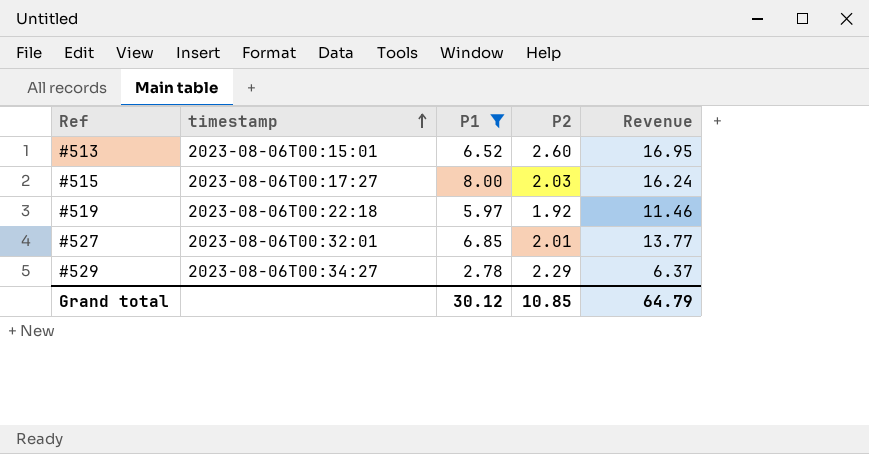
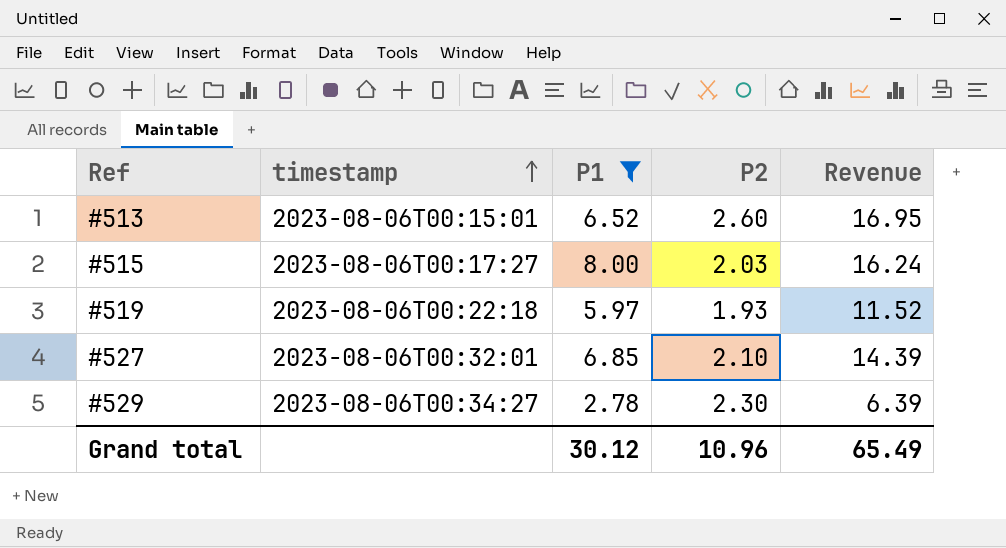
#519 | P2: 1.92 -> 1.93
#519 | Revenue: 11.46 -> 11.52
#527 | P2: 2.01 -> 2.10
#527 | Revenue: 13.77 -> 14.39
#529 | P2: 2.29 -> 2.30
#529 | Revenue: 6.37 -> 6.39
Grand total | P2: 10.85 -> 10.96
Grand total | Revenue: 64.79 -> 65.49

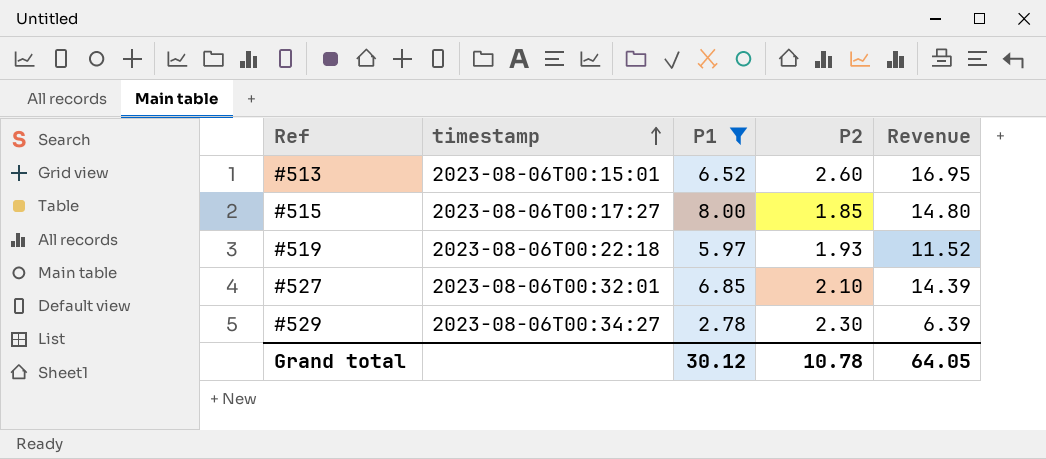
#515 | P2: 2.03 -> 1.85
#515 | Revenue: 16.24 -> 14.80
Grand total | P2: 10.96 -> 10.78
Grand total | Revenue: 65.49 -> 64.05

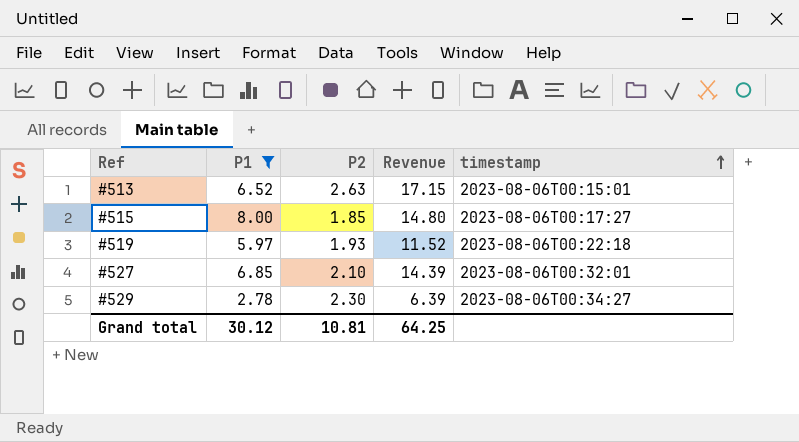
column timestamp | position: 2 -> 5
#513 | P2: 2.60 -> 2.63
#513 | Revenue: 16.95 -> 17.15
Grand total | P2: 10.78 -> 10.81
Grand total | Revenue: 64.05 -> 64.25

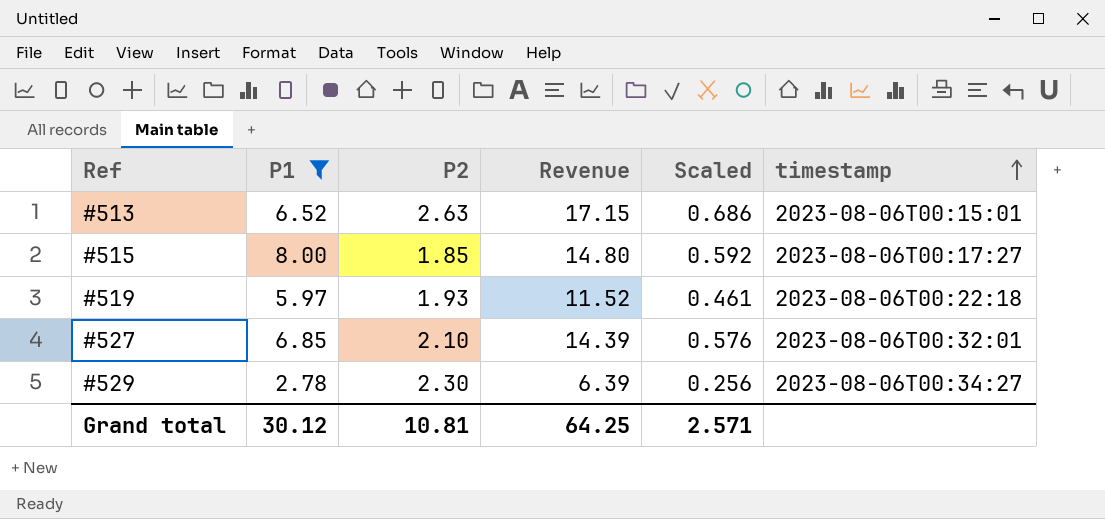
column Scaled | formula: none -> [Revenue] * 0.04

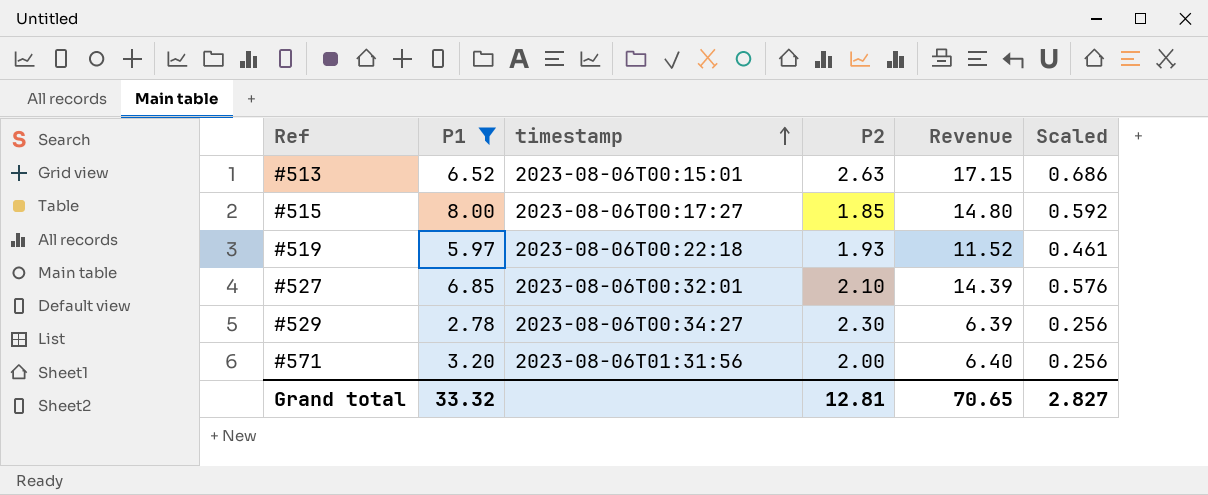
column timestamp | position: 6 -> 3
row #571: none -> 3.20 | 2023-08-06T01:31:56 | 2.00 | 6.40 | 0.256
Grand total | P1: 30.12 -> 33.32
Grand total | P2: 10.81 -> 12.81
Grand total | Revenue: 64.25 -> 70.65
Grand total | Scaled: 2.571 -> 2.827

